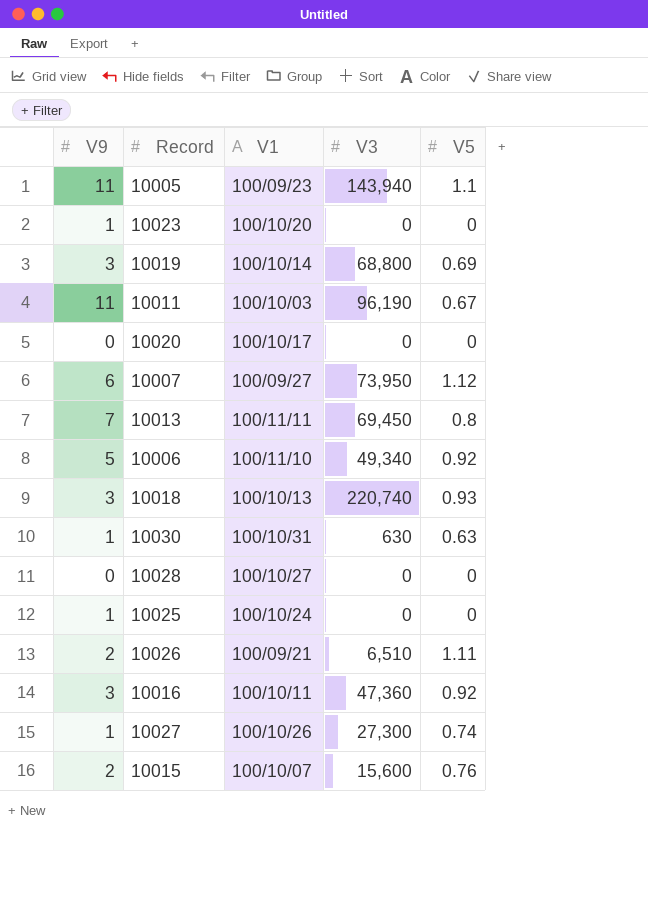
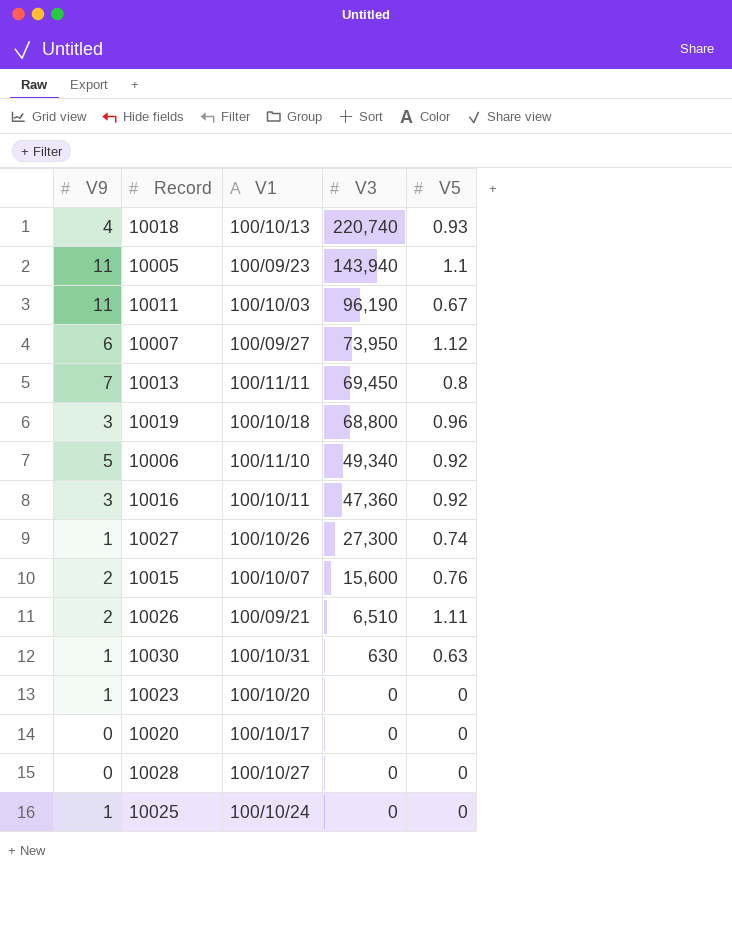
row order: none -> V3 descending
10018 | V9: 3 -> 4
10019 | V1: 100/10/14 -> 100/10/18
10019 | V5: 0.69 -> 0.96

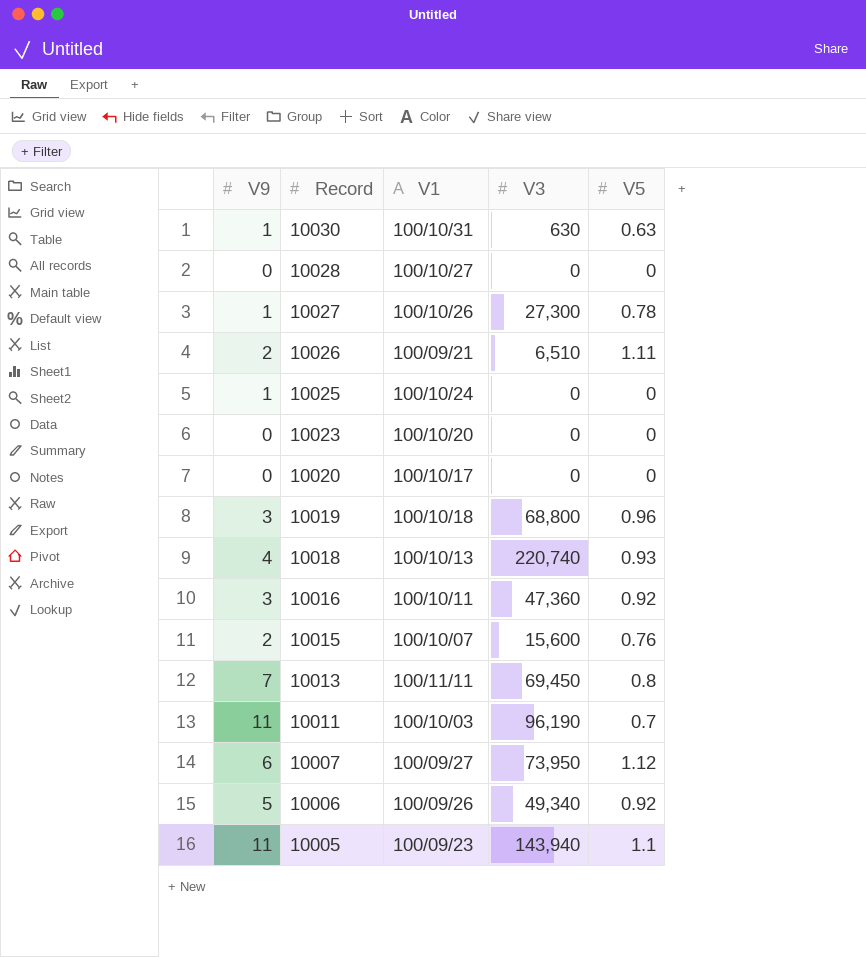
row order: V3 descending -> Record descending
10027 | V5: 0.74 -> 0.78
10023 | V9: 1 -> 0
10011 | V5: 0.67 -> 0.7
10006 | V1: 100/11/10 -> 100/09/26

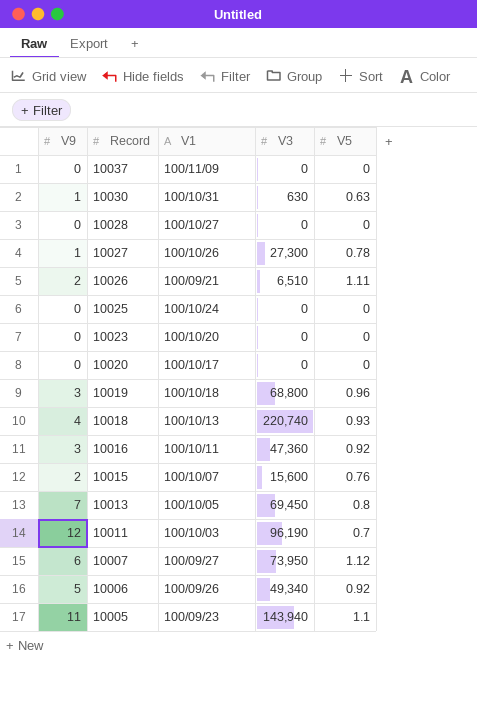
row 10037: none -> 0 | 100/11/09 | 0 | 0
10025 | V9: 1 -> 0
10013 | V1: 100/11/11 -> 100/10/05
10011 | V9: 11 -> 12

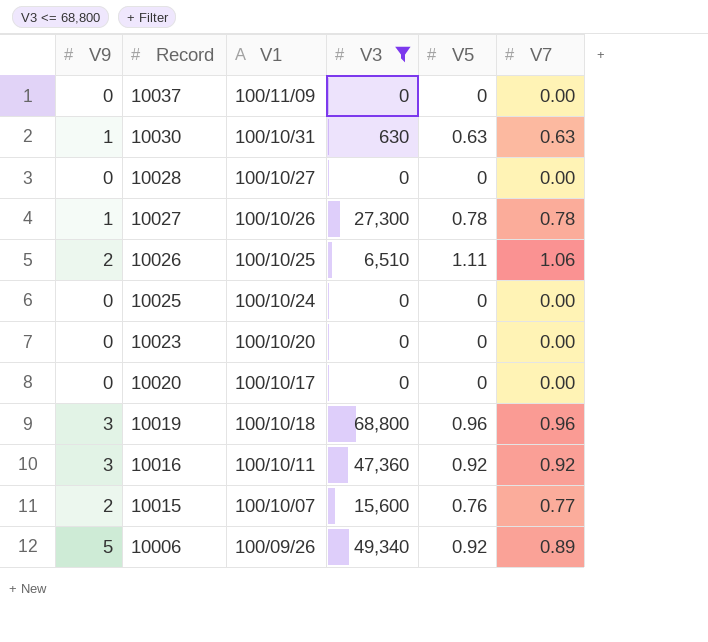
filter: none -> V3 <= 68,800
column V7 | position: none -> 6
10026 | V1: 100/09/21 -> 100/10/25

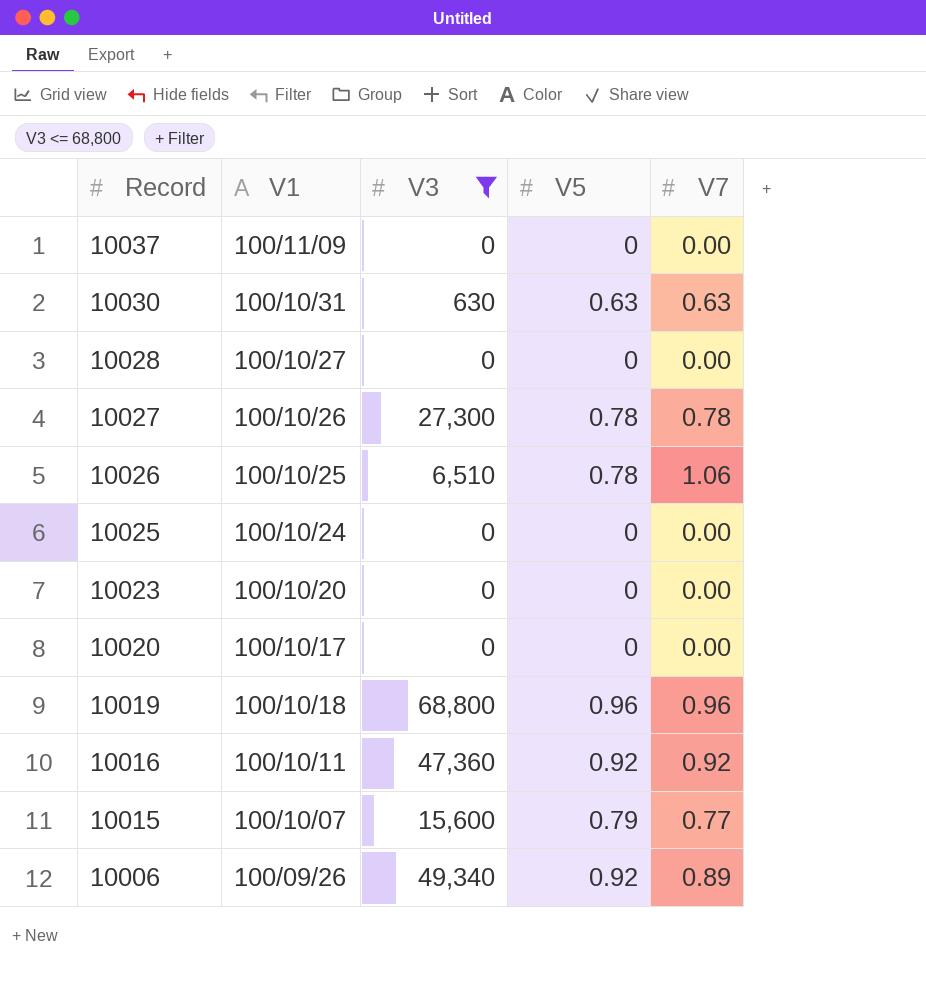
column V9 | position: 1 -> none
10026 | V5: 1.11 -> 0.78
10015 | V5: 0.76 -> 0.79

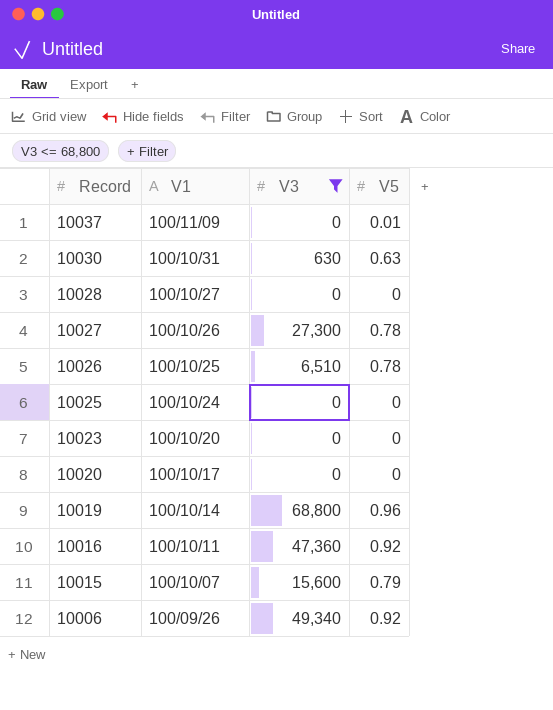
column V7 | position: 5 -> none
10037 | V5: 0 -> 0.01
10019 | V1: 100/10/18 -> 100/10/14

